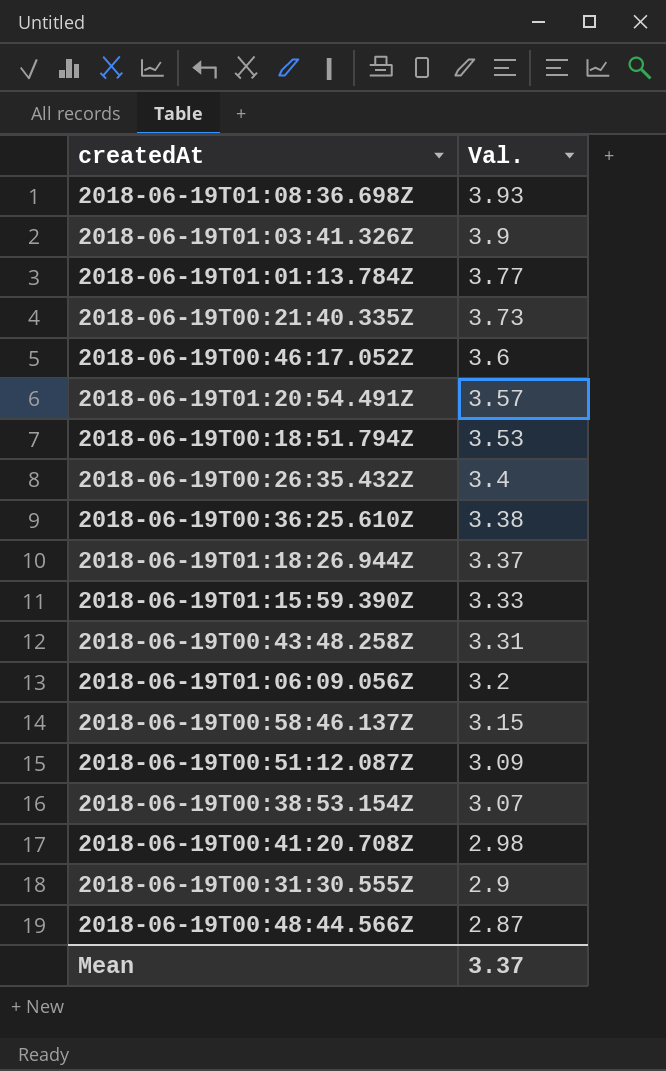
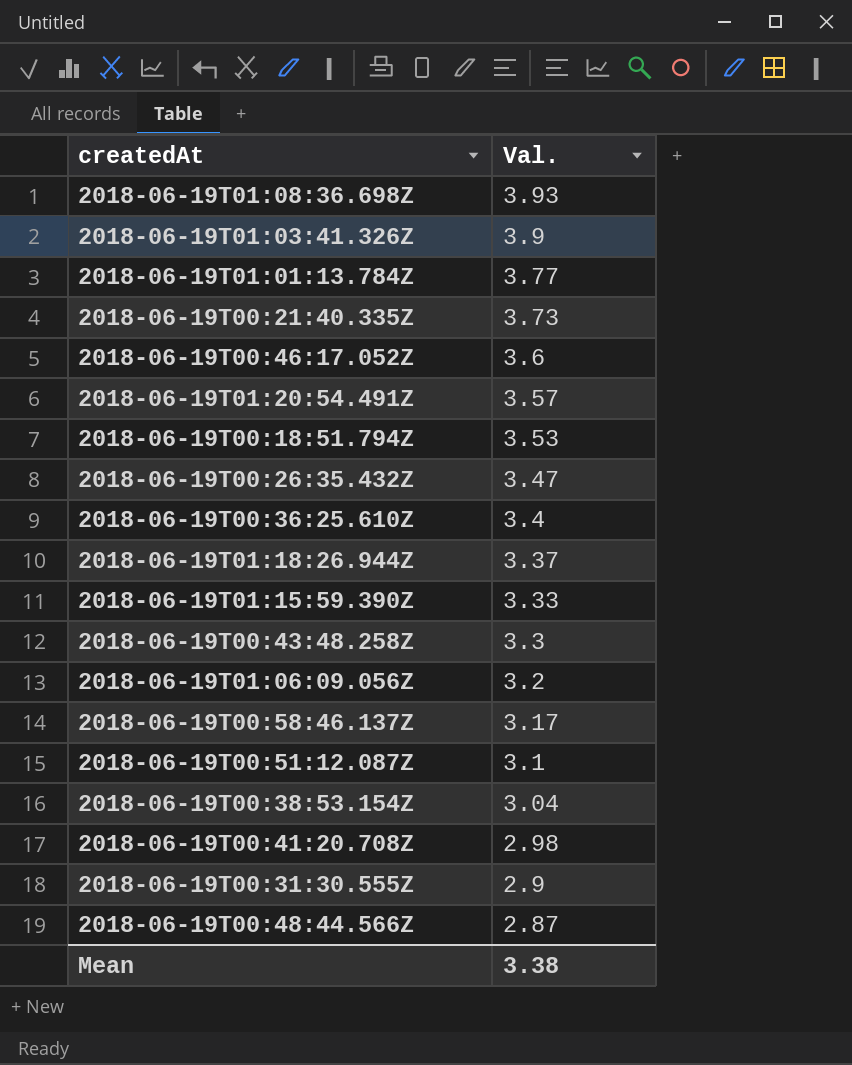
2018-06-19T00:26:35.432Z | Val.: 3.4 -> 3.47
2018-06-19T00:36:25.610Z | Val.: 3.38 -> 3.4
2018-06-19T00:43:48.258Z | Val.: 3.31 -> 3.3
2018-06-19T00:58:46.137Z | Val.: 3.15 -> 3.17
2018-06-19T00:51:12.087Z | Val.: 3.09 -> 3.1
2018-06-19T00:38:53.154Z | Val.: 3.07 -> 3.04
Mean | Val.: 3.37 -> 3.38

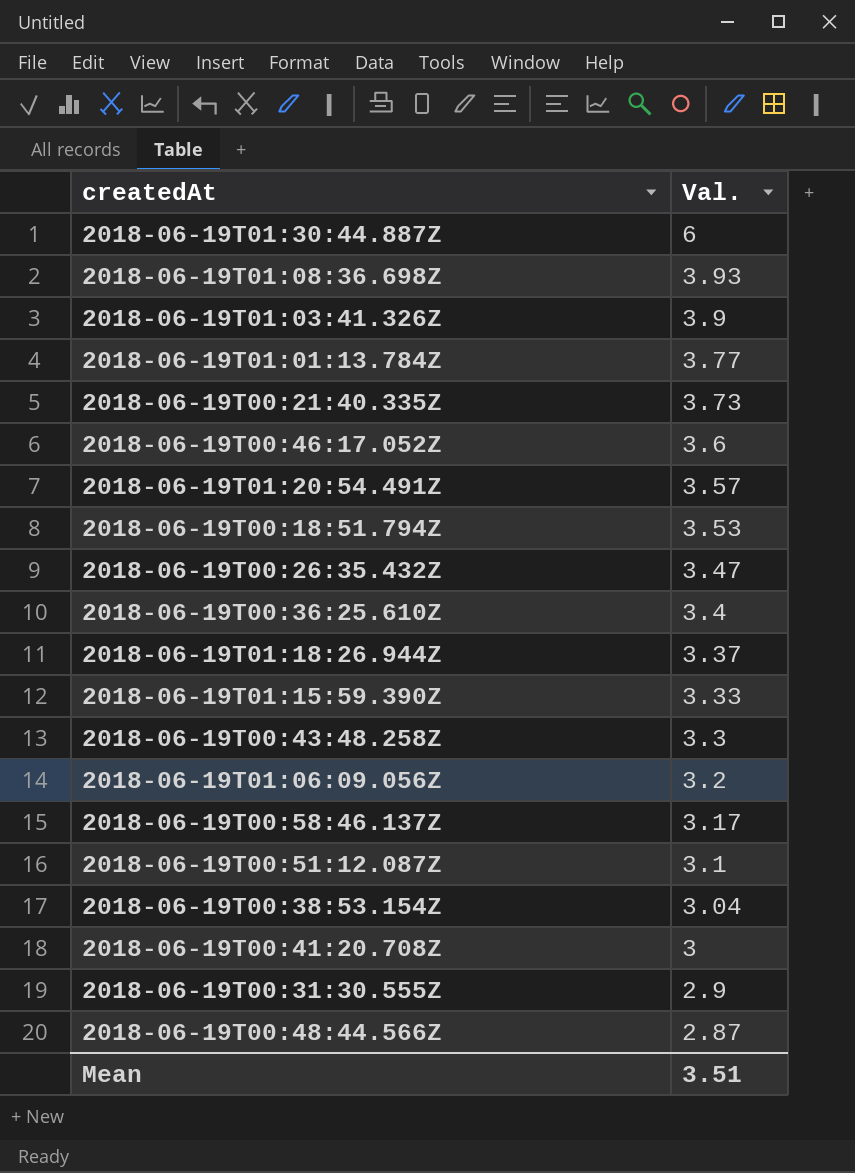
row 2018-06-19T01:30:44.887Z: none -> 6
2018-06-19T00:41:20.708Z | Val.: 2.98 -> 3
Mean | Val.: 3.38 -> 3.51

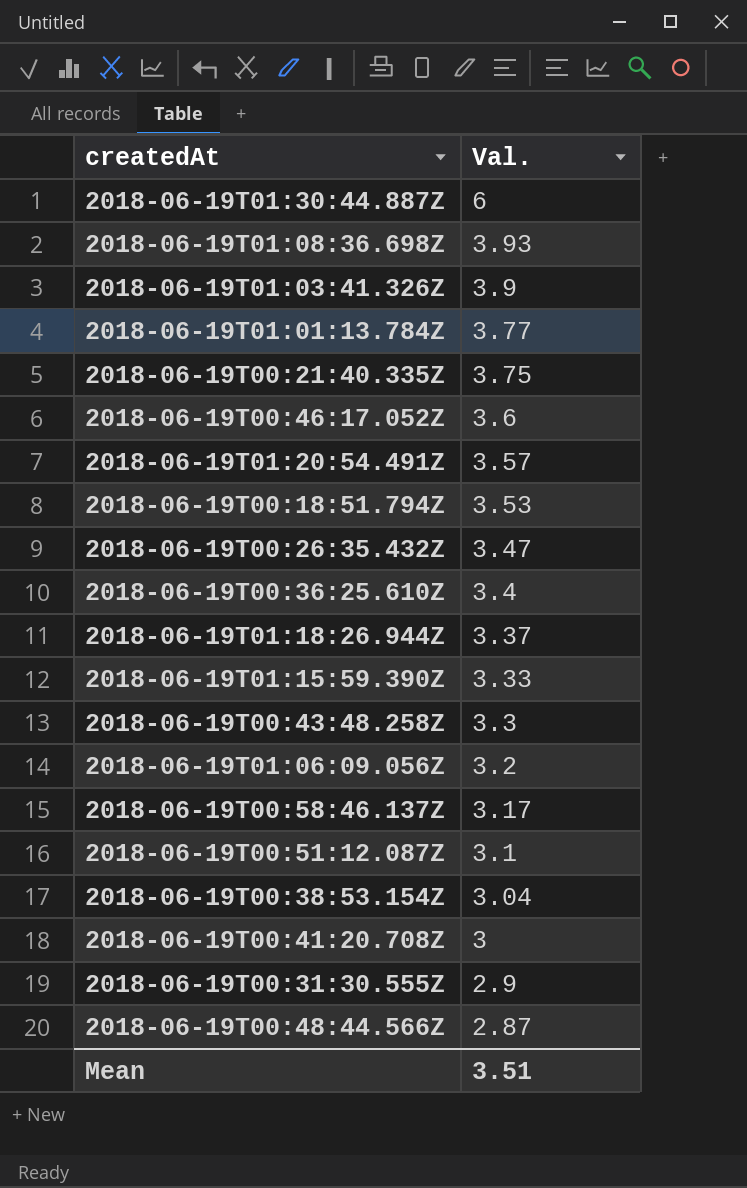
2018-06-19T00:21:40.335Z | Val.: 3.73 -> 3.75

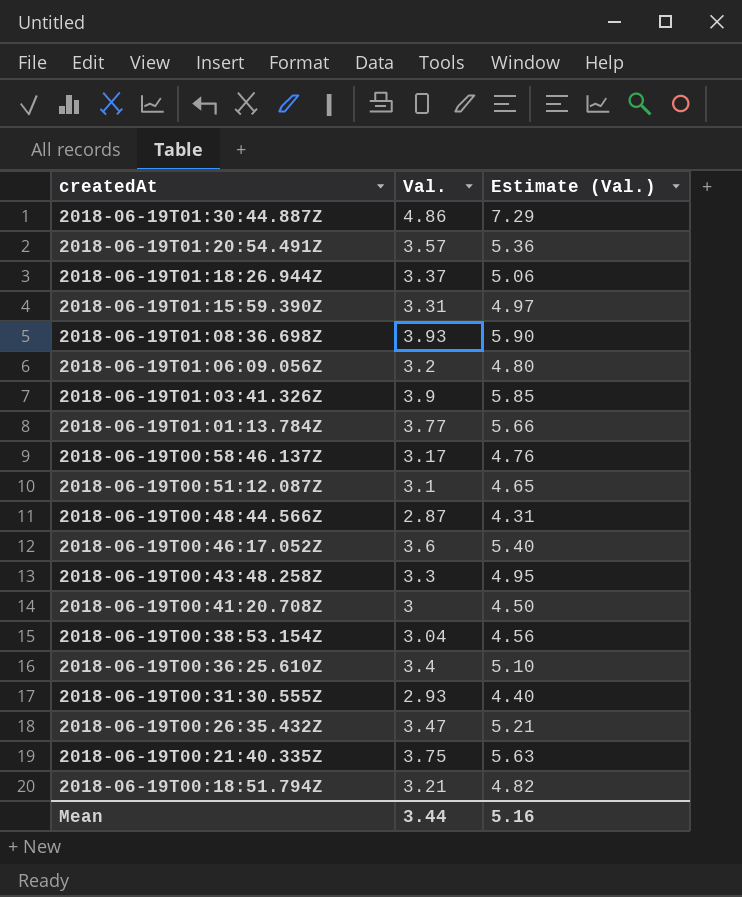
row order: Val. descending -> createdAt descending
column Estimate (Val.) | formula: none -> [Val.] * 1.5
2018-06-19T01:30:44.887Z | Val.: 6 -> 4.86
2018-06-19T01:15:59.390Z | Val.: 3.33 -> 3.31
2018-06-19T00:31:30.555Z | Val.: 2.9 -> 2.93
2018-06-19T00:18:51.794Z | Val.: 3.53 -> 3.21
Mean | Val.: 3.51 -> 3.44

